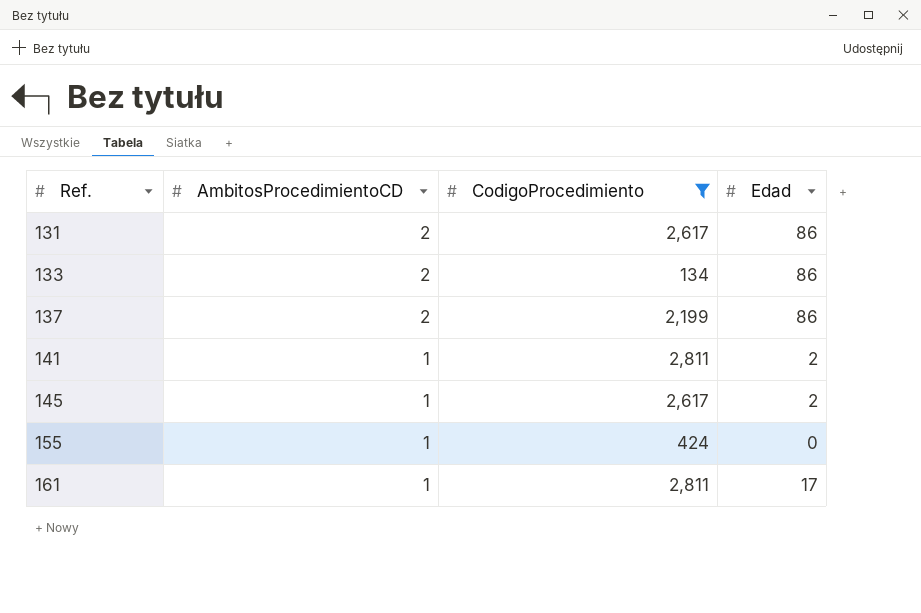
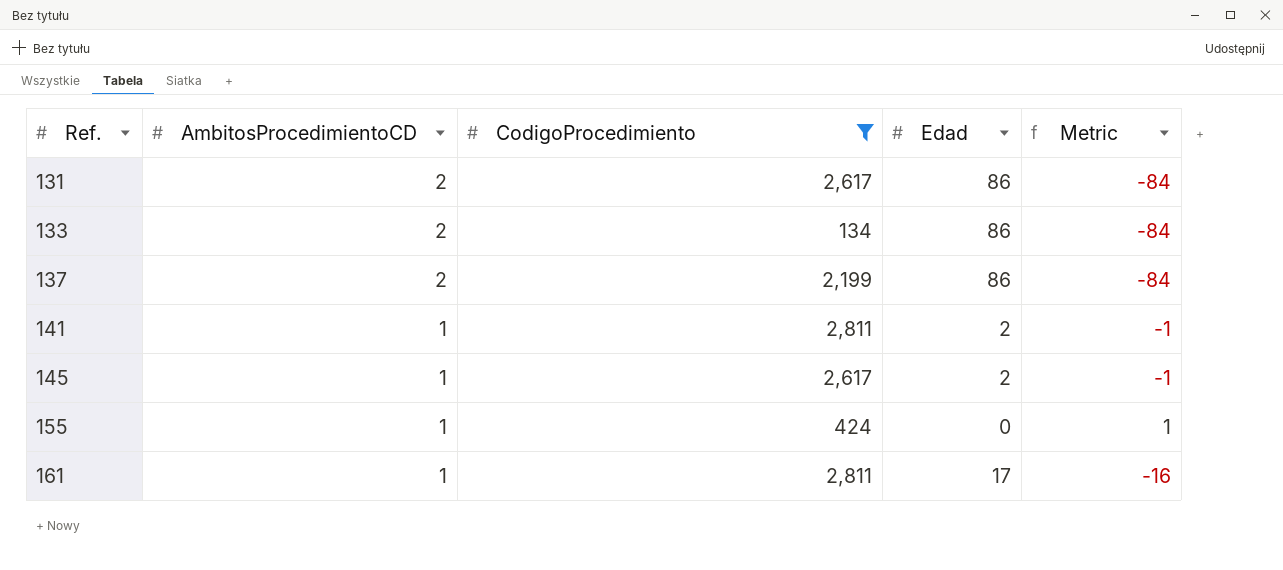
column Metric | formula: none -> [AmbitosProcedimientoCD] - [Edad]

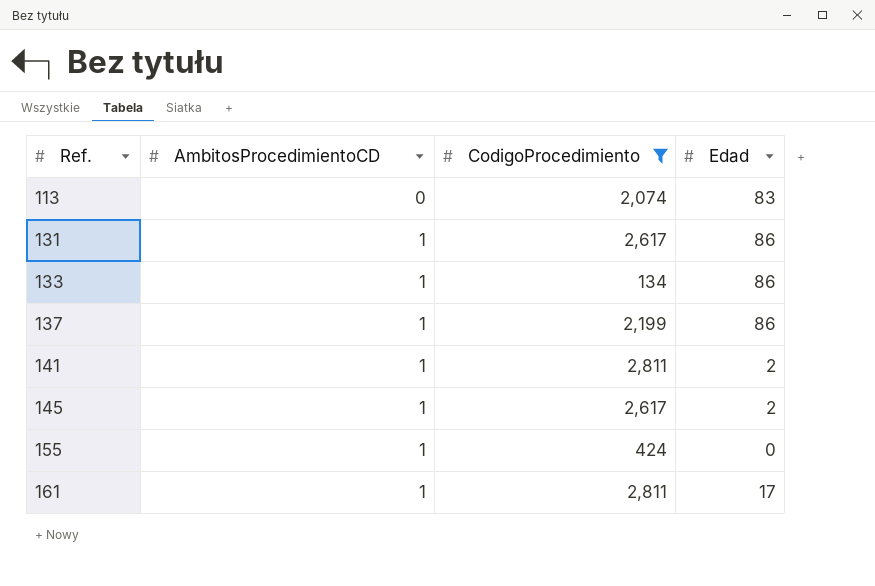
column Metric | formula: [AmbitosProcedimientoCD] - [Edad] -> none
row 113: none -> 0 | 2,074 | 83
131 | AmbitosProcedimientoCD: 2 -> 1
133 | AmbitosProcedimientoCD: 2 -> 1
137 | AmbitosProcedimientoCD: 2 -> 1

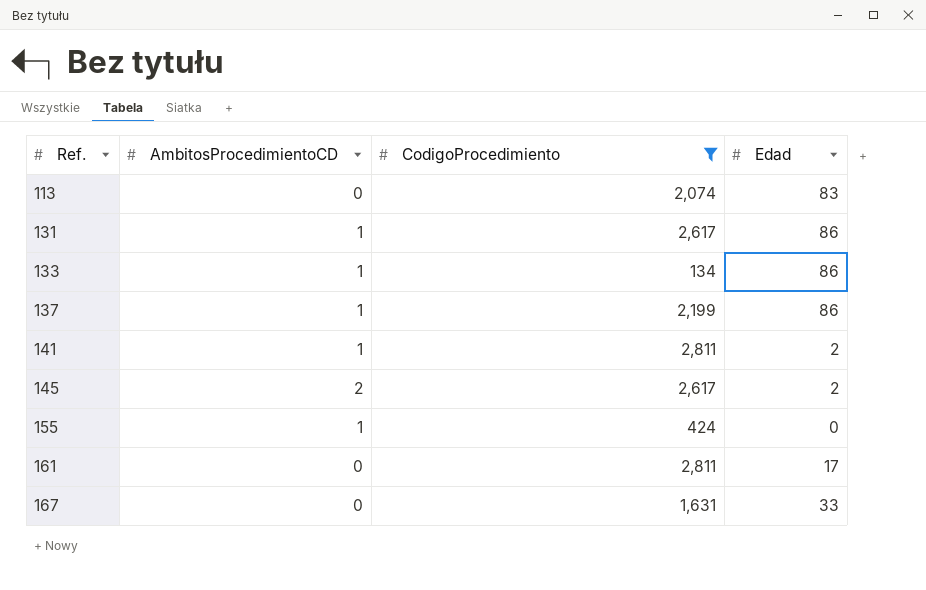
145 | AmbitosProcedimientoCD: 1 -> 2
161 | AmbitosProcedimientoCD: 1 -> 0
row 167: none -> 0 | 1,631 | 33

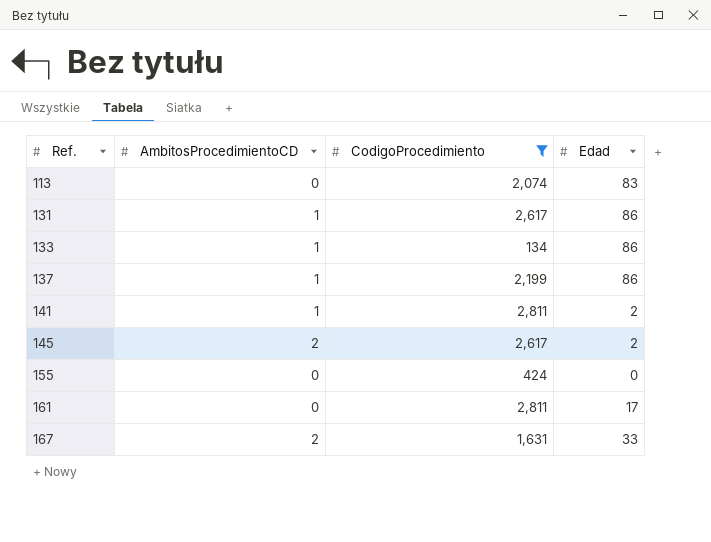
155 | AmbitosProcedimientoCD: 1 -> 0
167 | AmbitosProcedimientoCD: 0 -> 2

